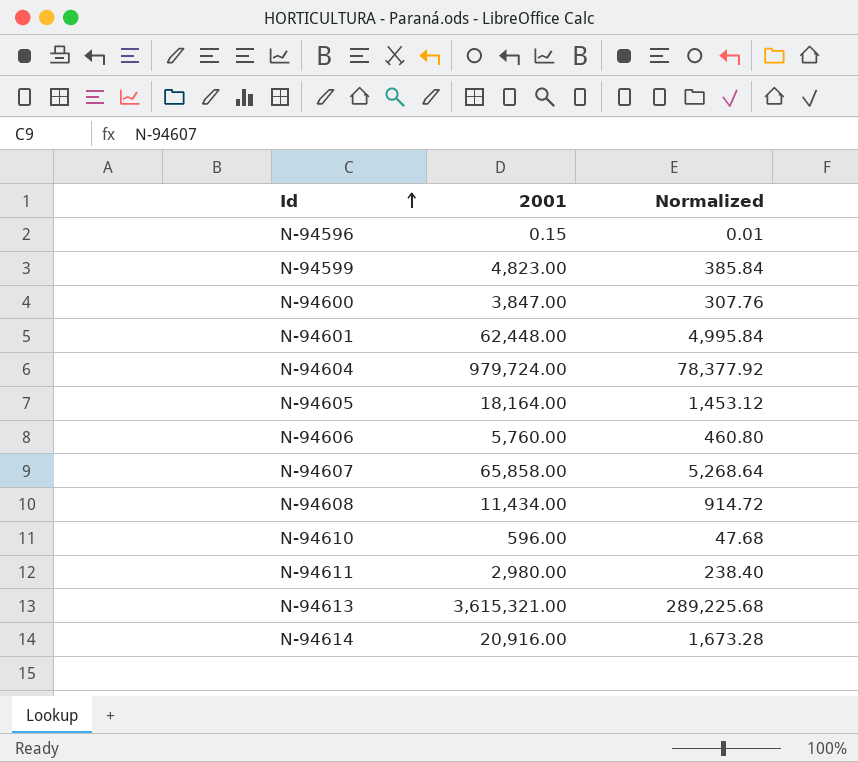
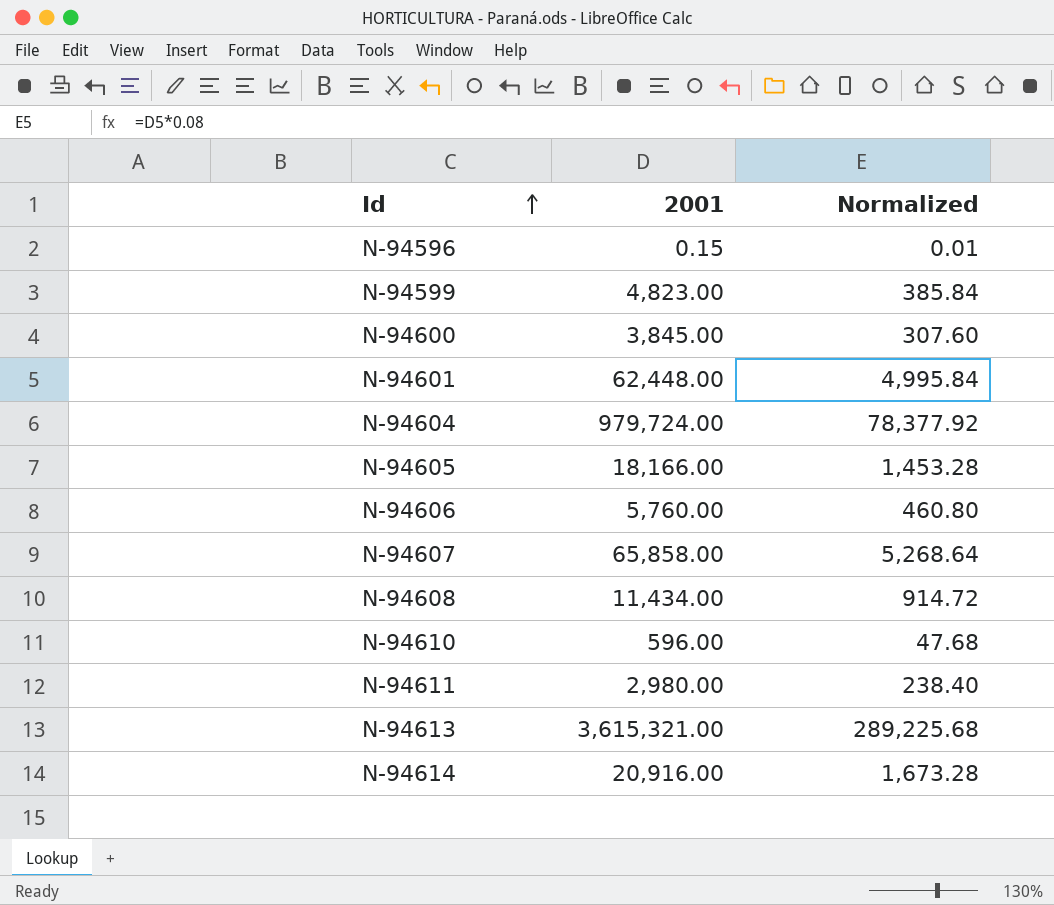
N-94600 | 2001: 3,847.00 -> 3,845.00
N-94600 | Normalized: 307.76 -> 307.60
N-94605 | 2001: 18,164.00 -> 18,166.00
N-94605 | Normalized: 1,453.12 -> 1,453.28

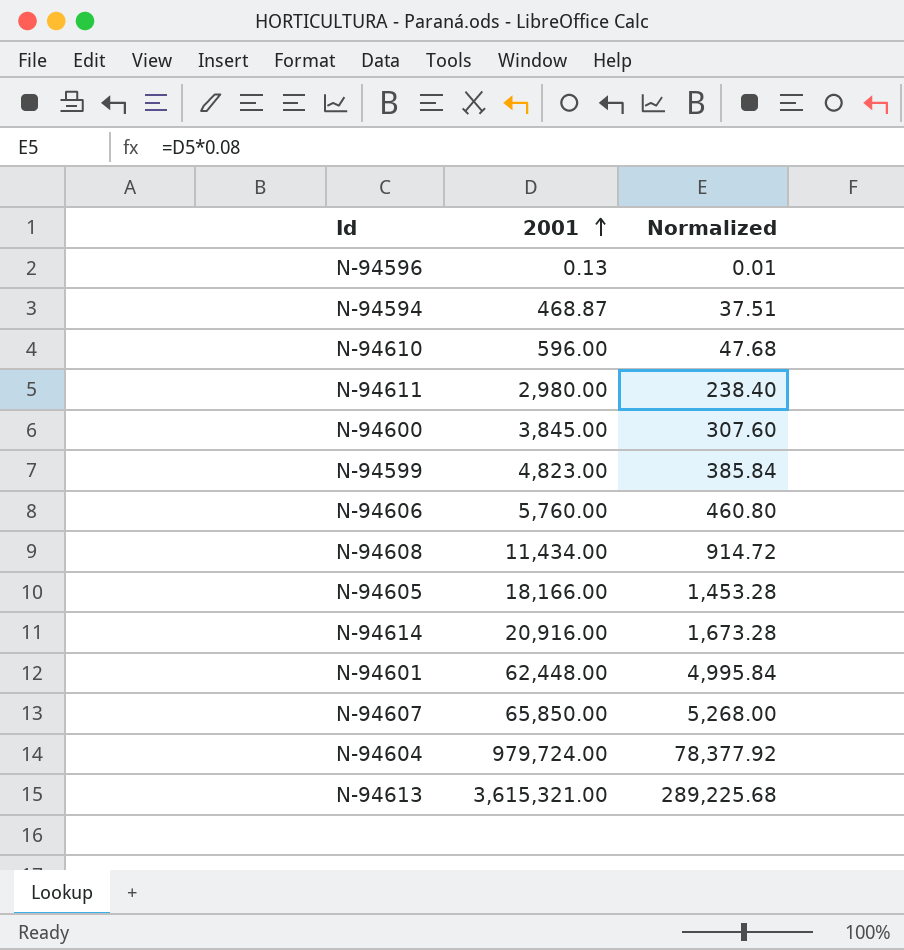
row order: Id ascending -> 2001 ascending
N-94596 | 2001: 0.15 -> 0.13
row N-94594: none -> 468.87 | 37.51
N-94607 | 2001: 65,858.00 -> 65,850.00
N-94607 | Normalized: 5,268.64 -> 5,268.00

